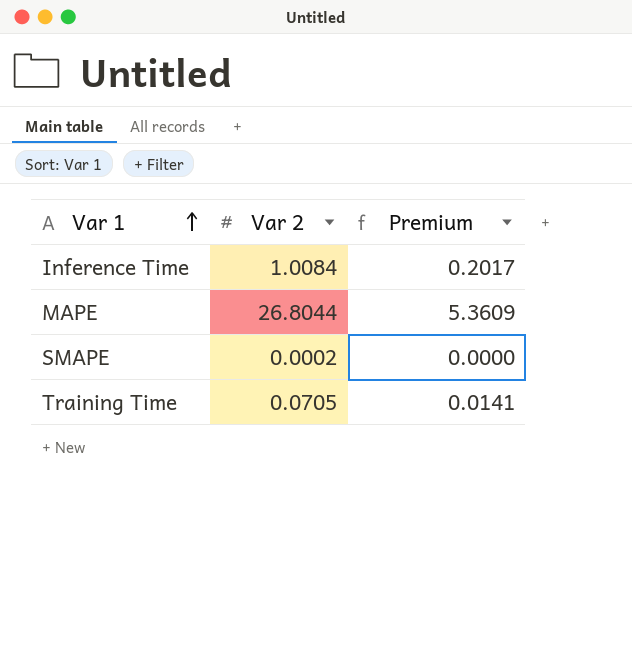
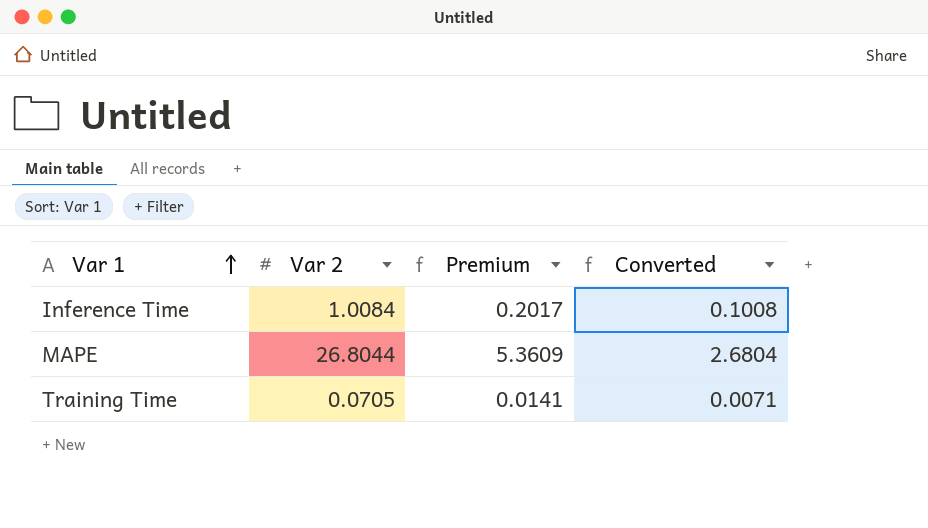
column Converted | formula: none -> [Var 2] * 0.1
row SMAPE: 0.0002 | 0.0000 -> none

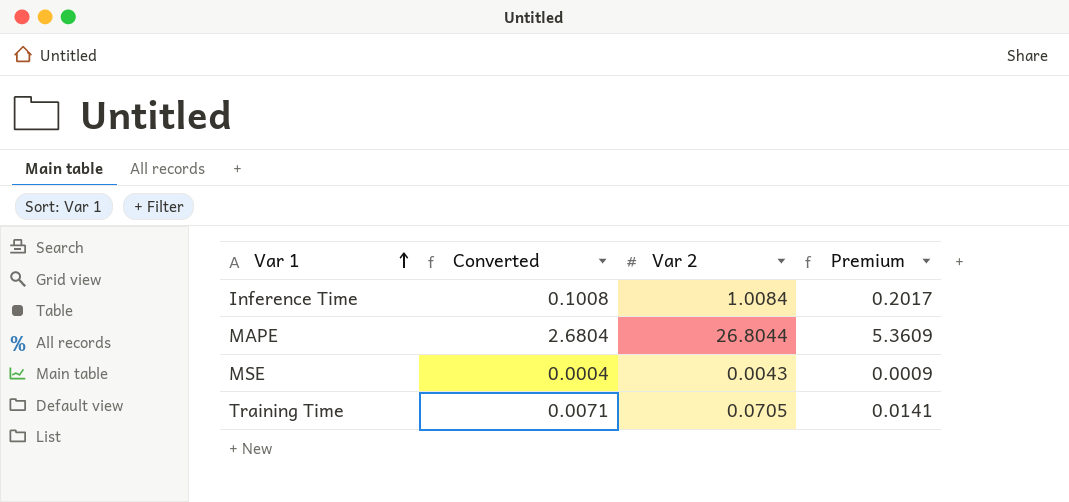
column Converted | position: 4 -> 2
row MSE: none -> 0.0004 | 0.0043 | 0.0009

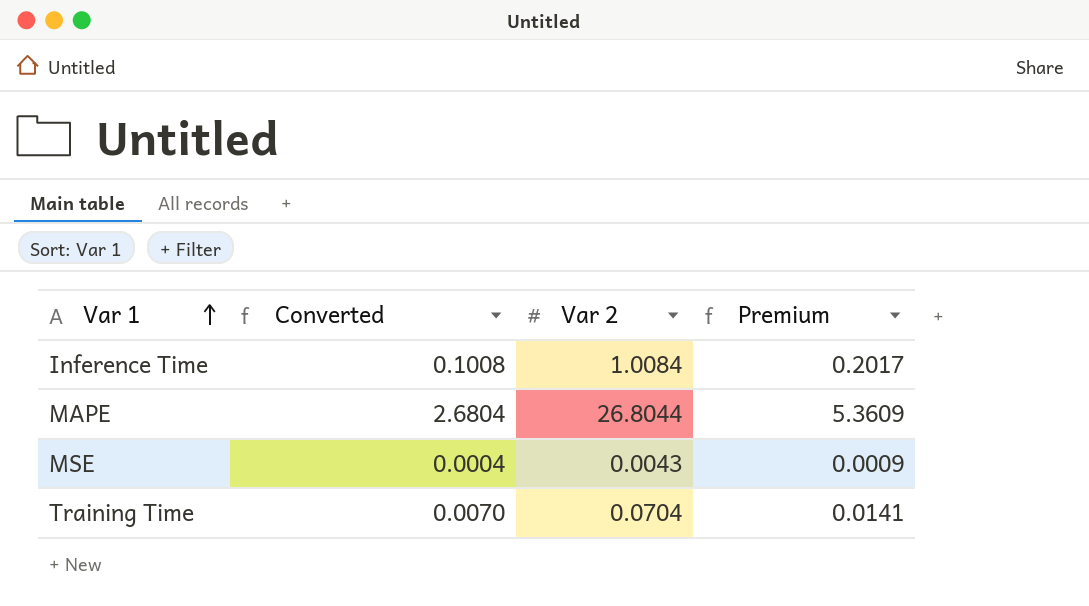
Training Time | Converted: 0.0071 -> 0.0070
Training Time | Var 2: 0.0705 -> 0.0704

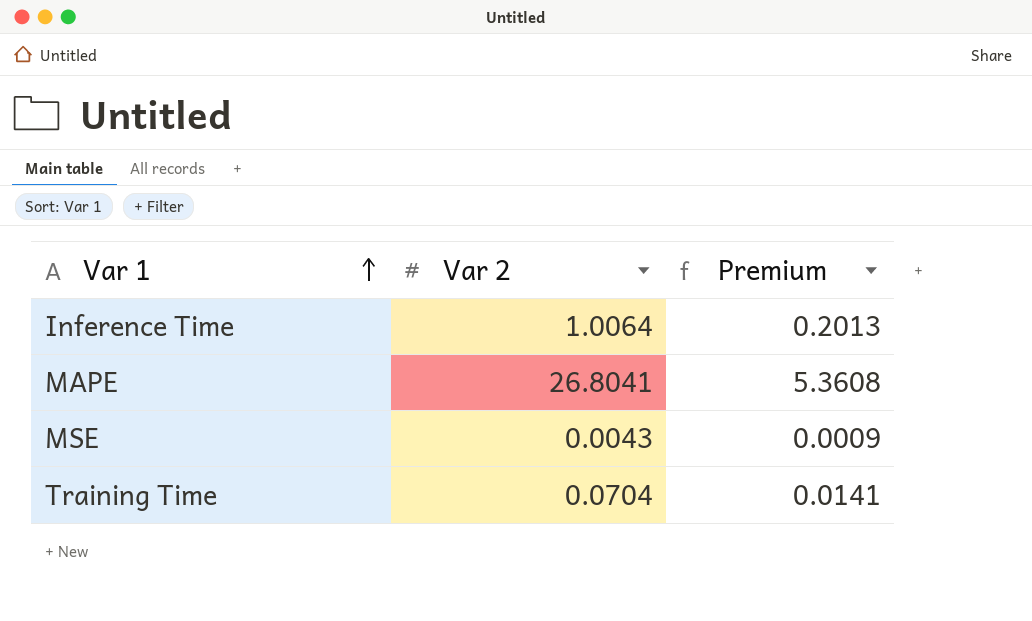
column Converted | formula: [Var 2] * 0.1 -> none
Inference Time | Var 2: 1.0084 -> 1.0064
Inference Time | Premium: 0.2017 -> 0.2013
MAPE | Var 2: 26.8044 -> 26.8041
MAPE | Premium: 5.3609 -> 5.3608

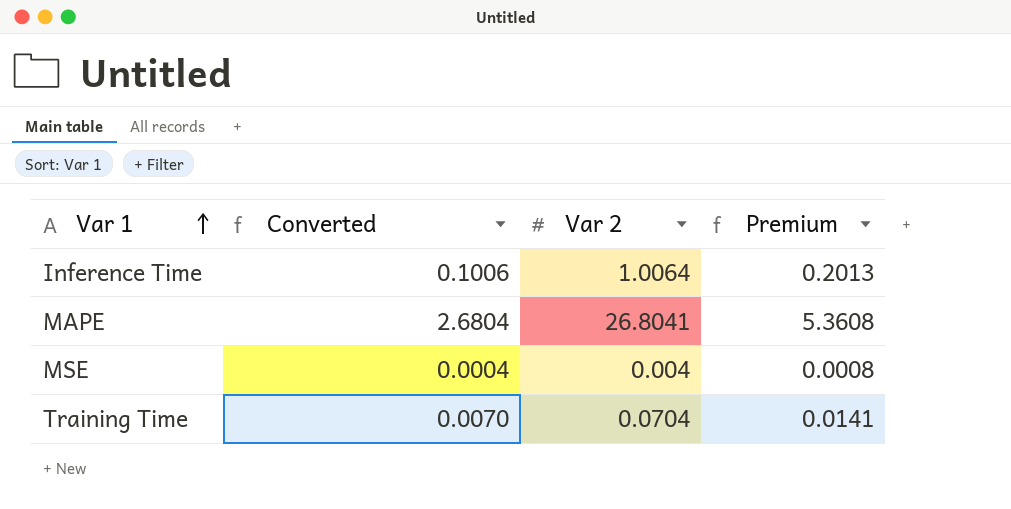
column Converted | formula: none -> [Var 2] * 0.1
MSE | Var 2: 0.0043 -> 0.004
MSE | Premium: 0.0009 -> 0.0008

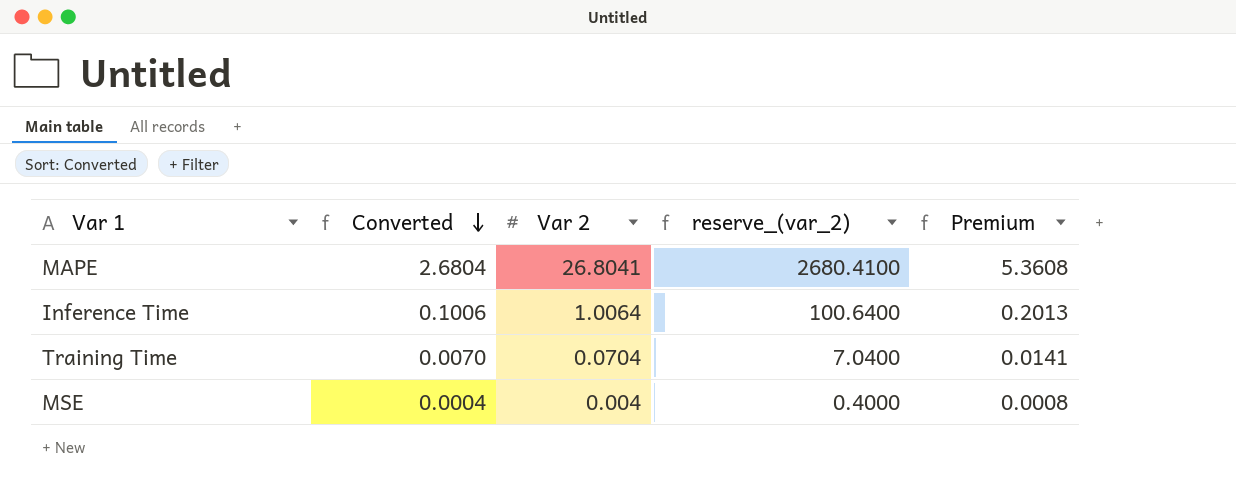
row order: Var 1 ascending -> Converted descending
column reserve_(var_2) | formula: none -> [Var 2] * 100

